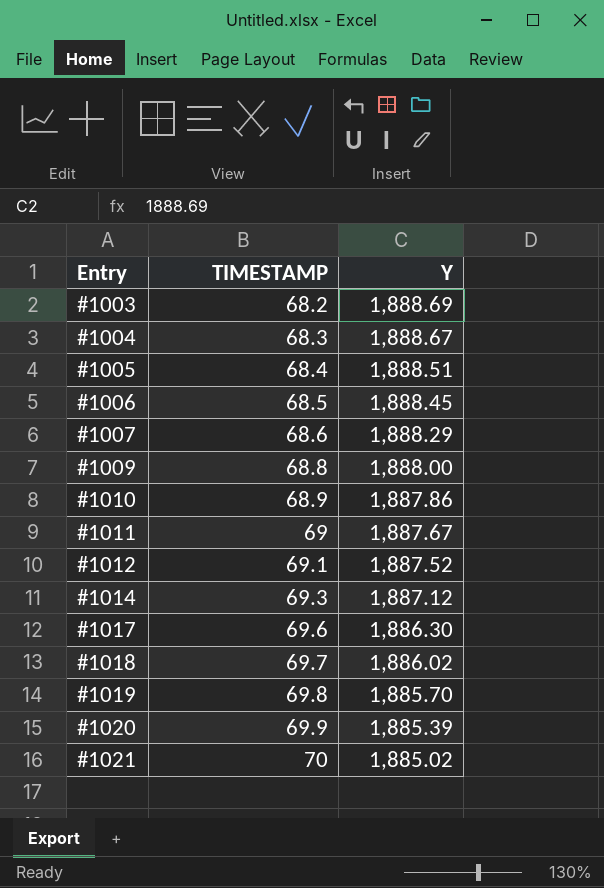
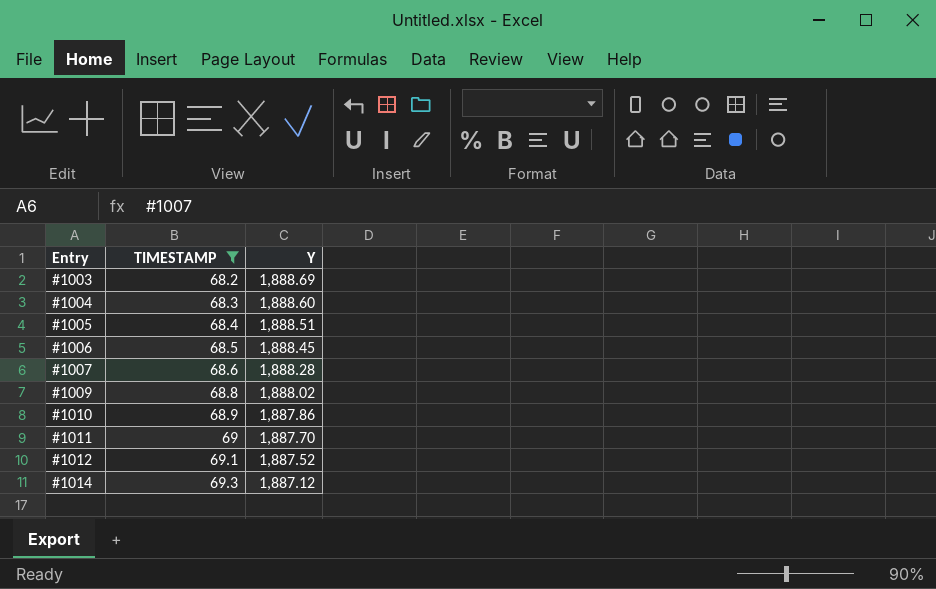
filter: none -> TIMESTAMP <= 69.3
#1004 | Y: 1,888.67 -> 1,888.60
#1007 | Y: 1,888.29 -> 1,888.28
#1009 | Y: 1,888.00 -> 1,888.02
#1011 | Y: 1,887.67 -> 1,887.70

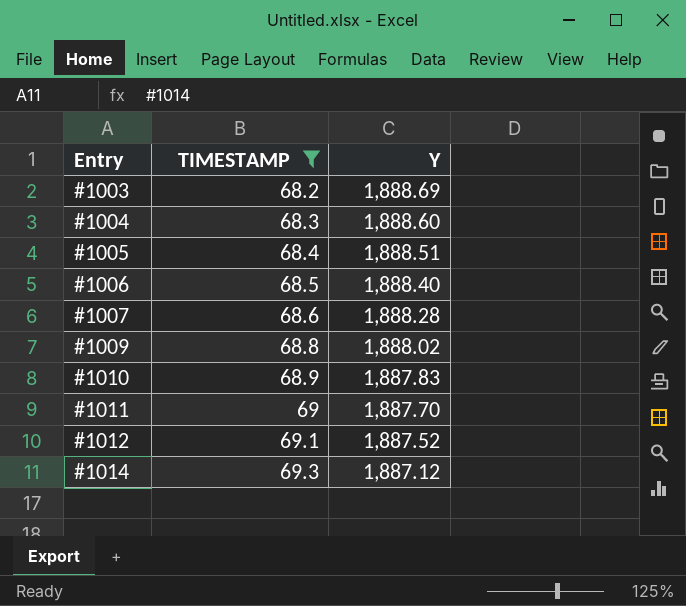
#1006 | Y: 1,888.45 -> 1,888.40
#1010 | Y: 1,887.86 -> 1,887.83

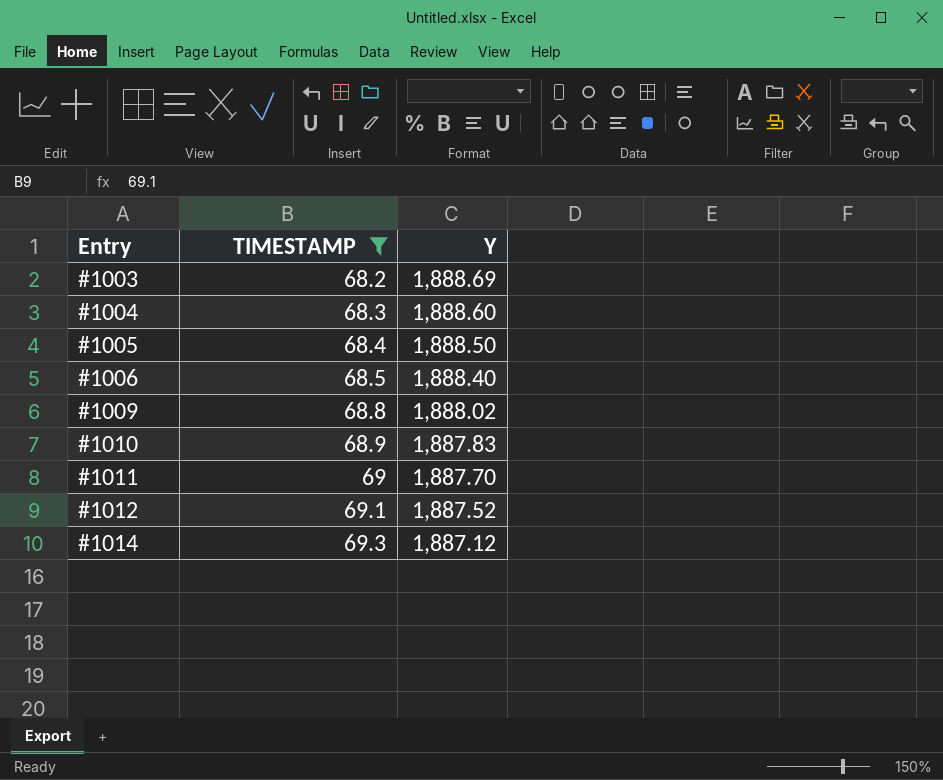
row #1007: 68.6 | 1,888.28 -> none
#1005 | Y: 1,888.51 -> 1,888.50

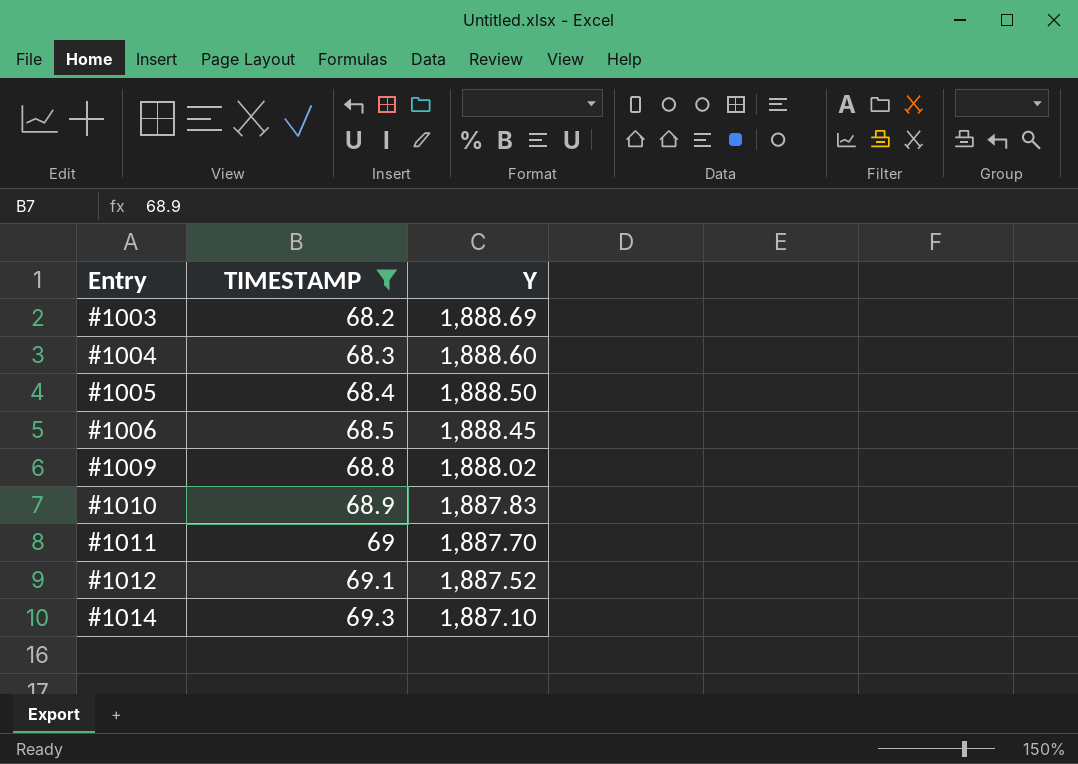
#1006 | Y: 1,888.40 -> 1,888.45
#1014 | Y: 1,887.12 -> 1,887.10

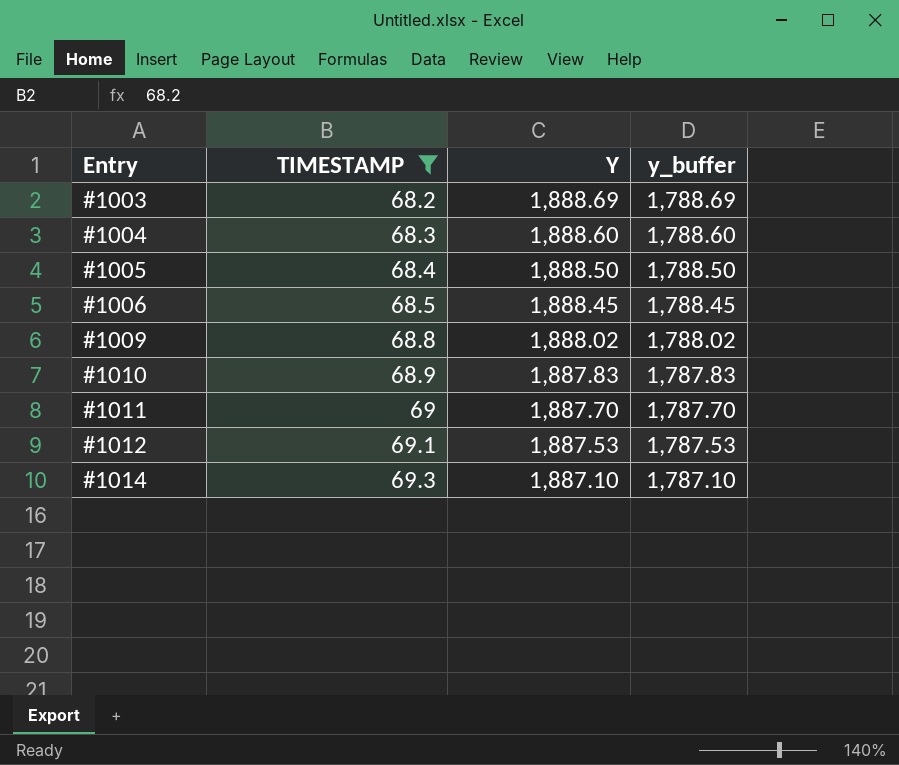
column y_buffer | formula: none -> [Y] - 100
#1012 | Y: 1,887.52 -> 1,887.53

